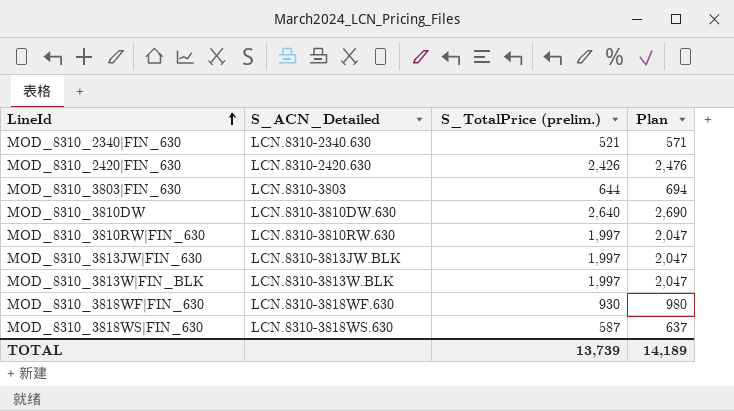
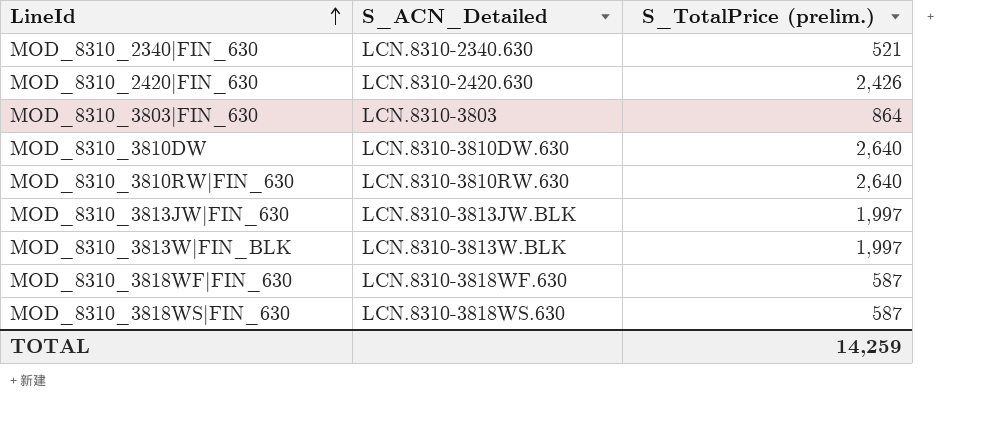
column Plan | formula: [S_TotalPrice (prelim.)] + 50 -> none
MOD_8310_3803|FIN_630 | S_TotalPrice (prelim.): 644 -> 864
MOD_8310_3810RW|FIN_630 | S_TotalPrice (prelim.): 1,997 -> 2,640
MOD_8310_3818WF|FIN_630 | S_TotalPrice (prelim.): 930 -> 587
TOTAL | S_TotalPrice (prelim.): 13,739 -> 14,259

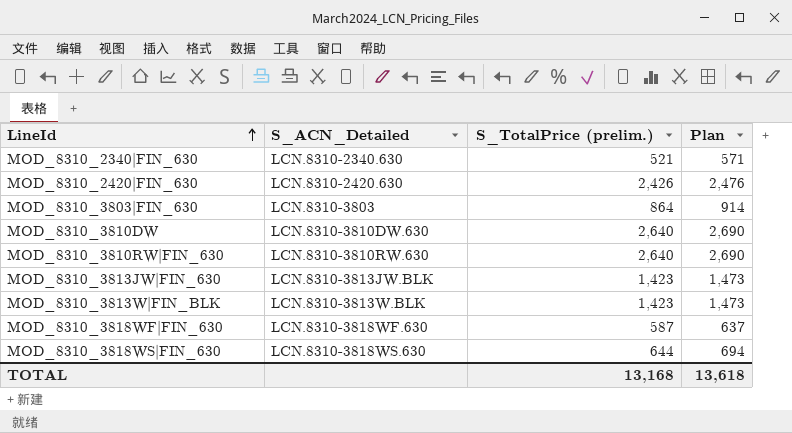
column Plan | formula: none -> [S_TotalPrice (prelim.)] + 50
MOD_8310_3813JW|FIN_630 | S_TotalPrice (prelim.): 1,997 -> 1,423
MOD_8310_3813W|FIN_BLK | S_TotalPrice (prelim.): 1,997 -> 1,423
MOD_8310_3818WS|FIN_630 | S_TotalPrice (prelim.): 587 -> 644
TOTAL | S_TotalPrice (prelim.): 14,259 -> 13,168

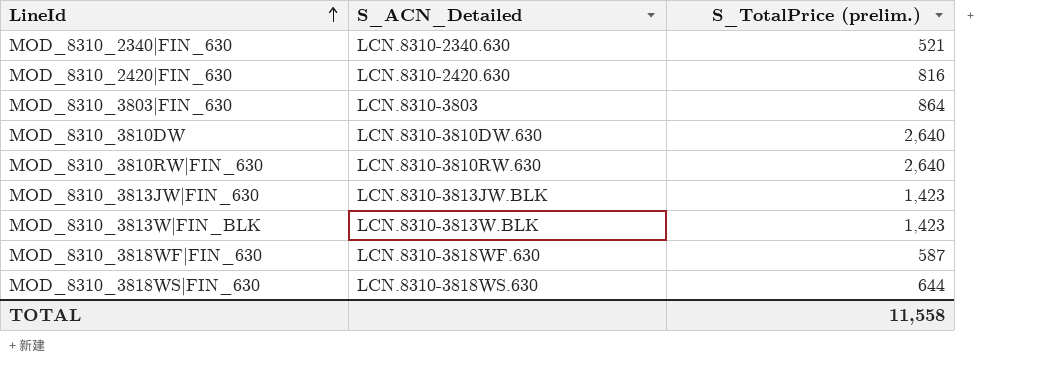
column Plan | formula: [S_TotalPrice (prelim.)] + 50 -> none
MOD_8310_2420|FIN_630 | S_TotalPrice (prelim.): 2,426 -> 816
TOTAL | S_TotalPrice (prelim.): 13,168 -> 11,558

